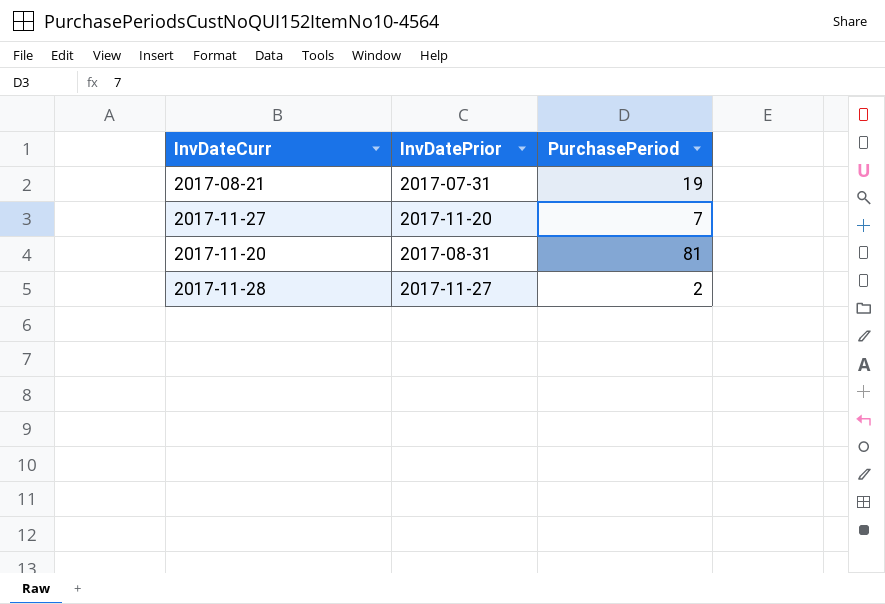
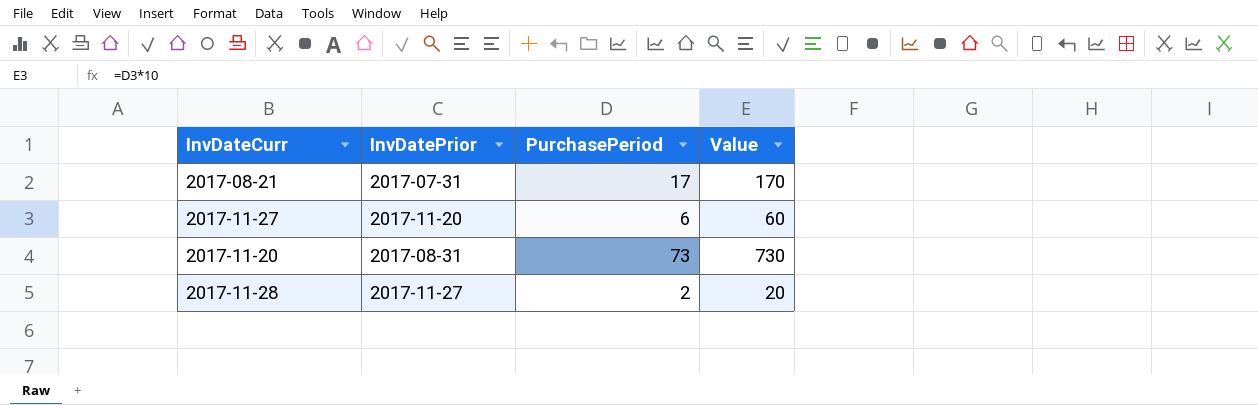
column Value | formula: none -> [PurchasePeriod] * 10
2017-08-21 | PurchasePeriod: 19 -> 17
2017-11-27 | PurchasePeriod: 7 -> 6
2017-11-20 | PurchasePeriod: 81 -> 73

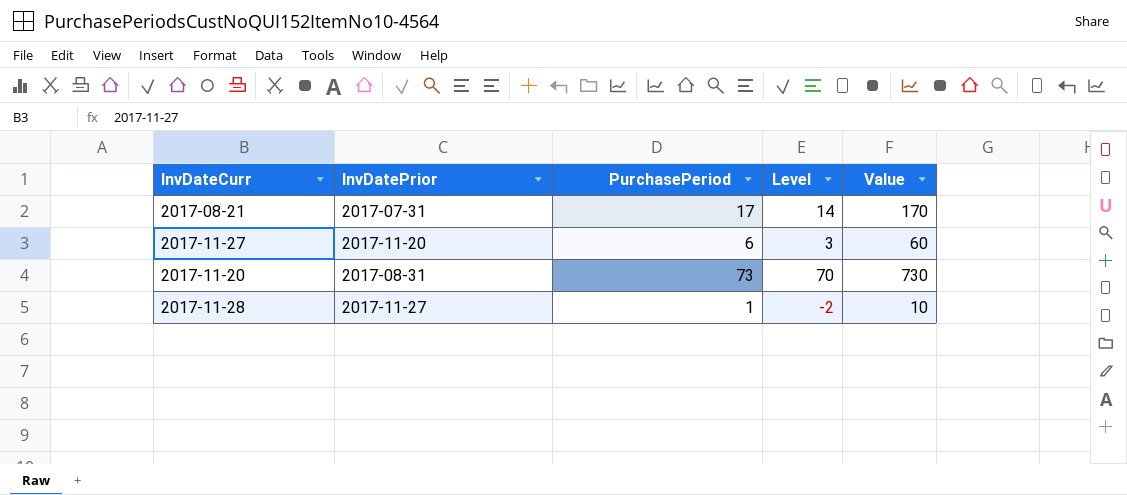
column Level | formula: none -> [PurchasePeriod] - 3
2017-11-28 | PurchasePeriod: 2 -> 1
2017-11-28 | Value: 20 -> 10

